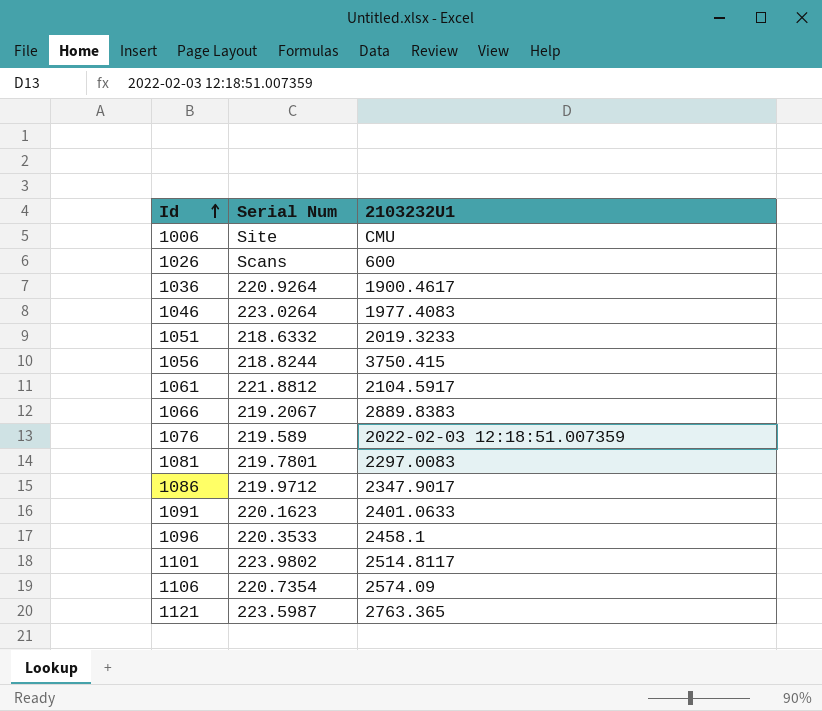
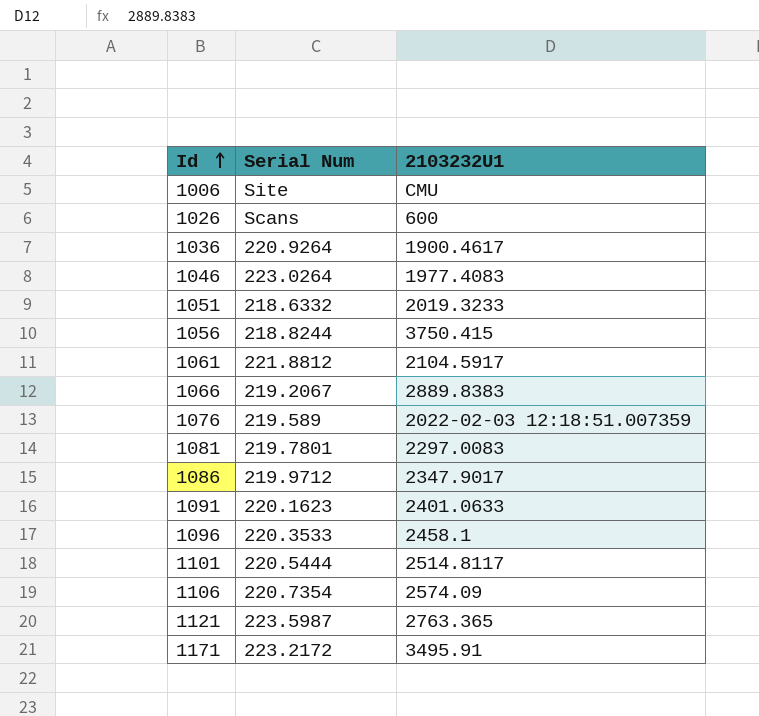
1101 | Serial Num: 223.9802 -> 220.5444
row 1171: none -> 223.2172 | 3495.91

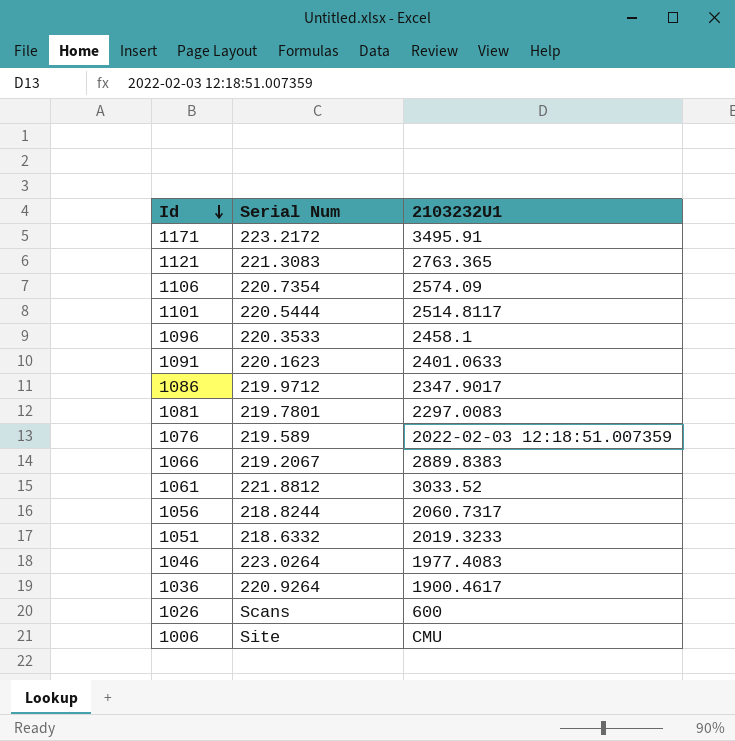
row order: Id ascending -> Id descending
1121 | Serial Num: 223.5987 -> 221.3083
1061 | 2103232U1: 2104.5917 -> 3033.52
1056 | 2103232U1: 3750.415 -> 2060.7317

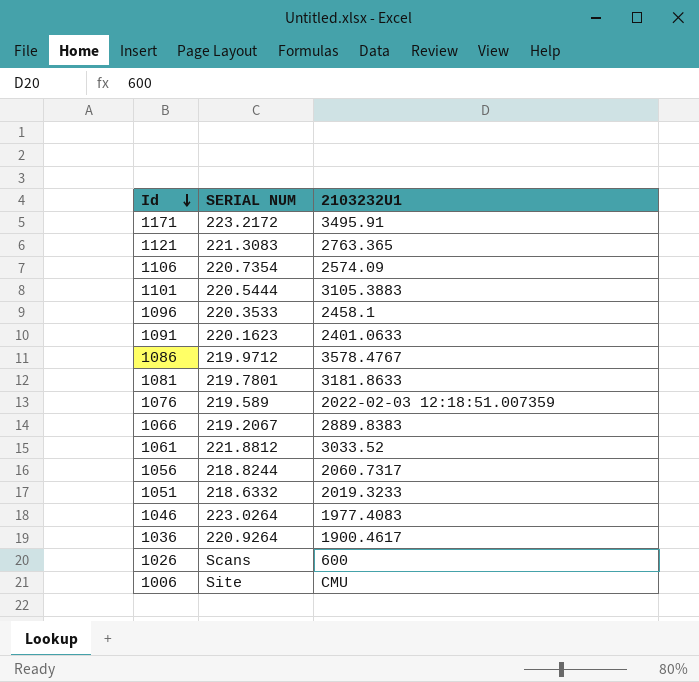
column name: Serial Num -> SERIAL NUM
1101 | 2103232U1: 2514.8117 -> 3105.3883
1086 | 2103232U1: 2347.9017 -> 3578.4767
1081 | 2103232U1: 2297.0083 -> 3181.8633

